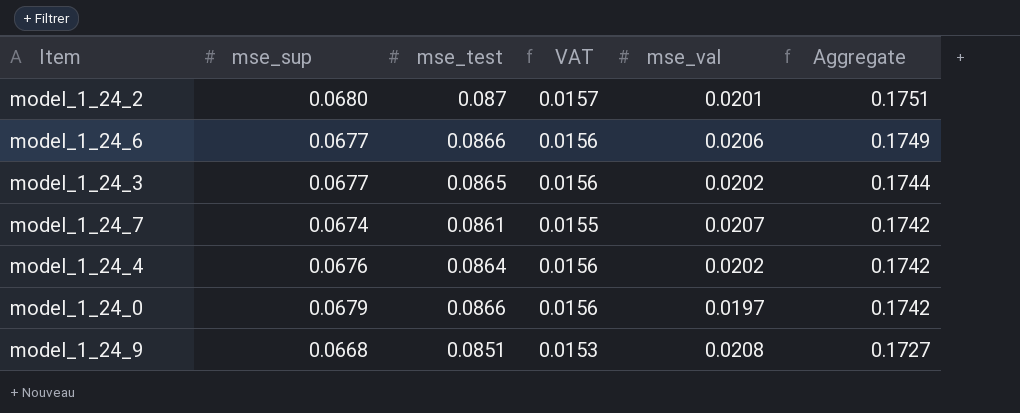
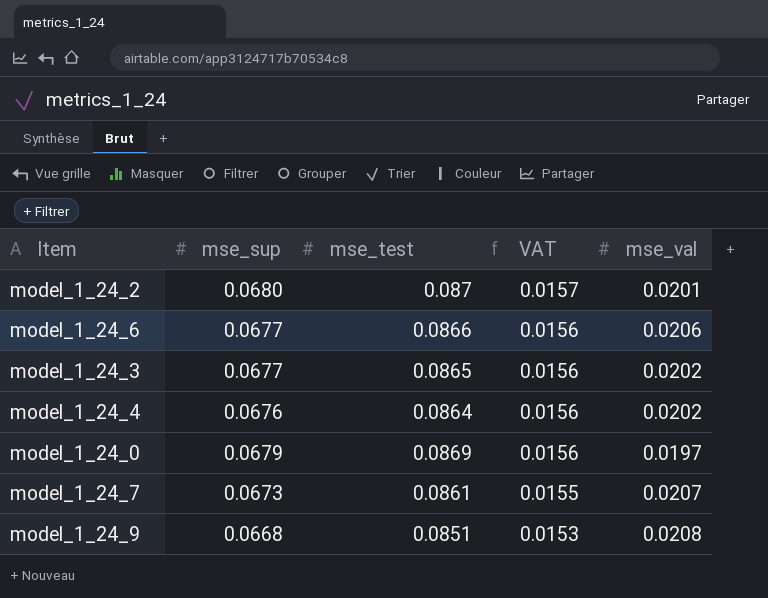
row order: Aggregate descending -> VAT descending
column Aggregate | formula: [mse_sup] + [mse_test] + [mse_val] -> none
model_1_24_0 | mse_test: 0.0866 -> 0.0869
model_1_24_7 | mse_sup: 0.0674 -> 0.0673

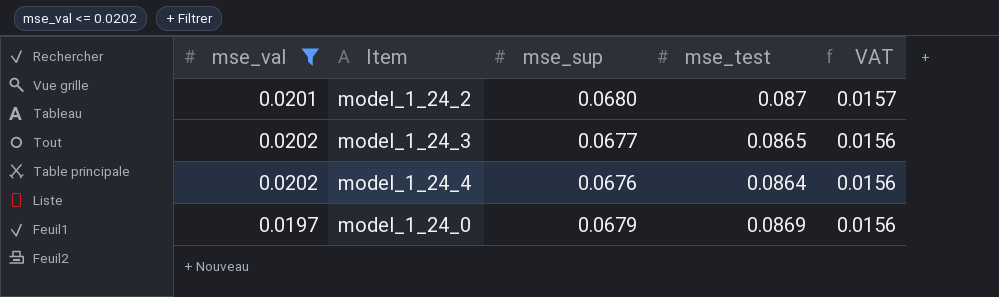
filter: none -> mse_val <= 0.0202
column mse_val | position: 5 -> 1

